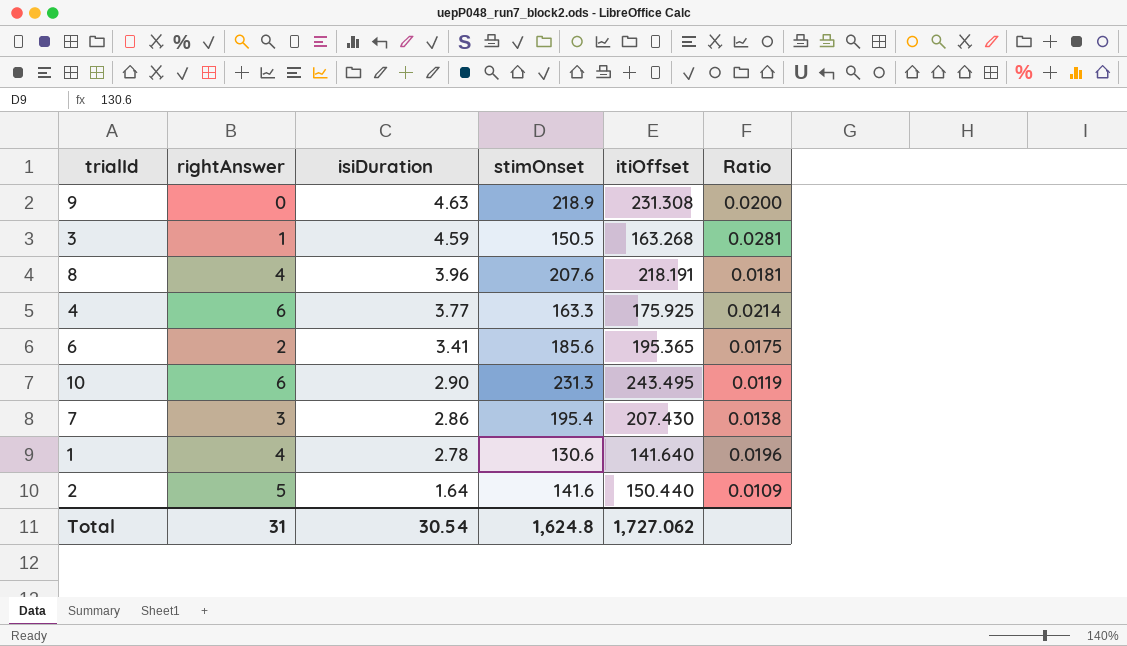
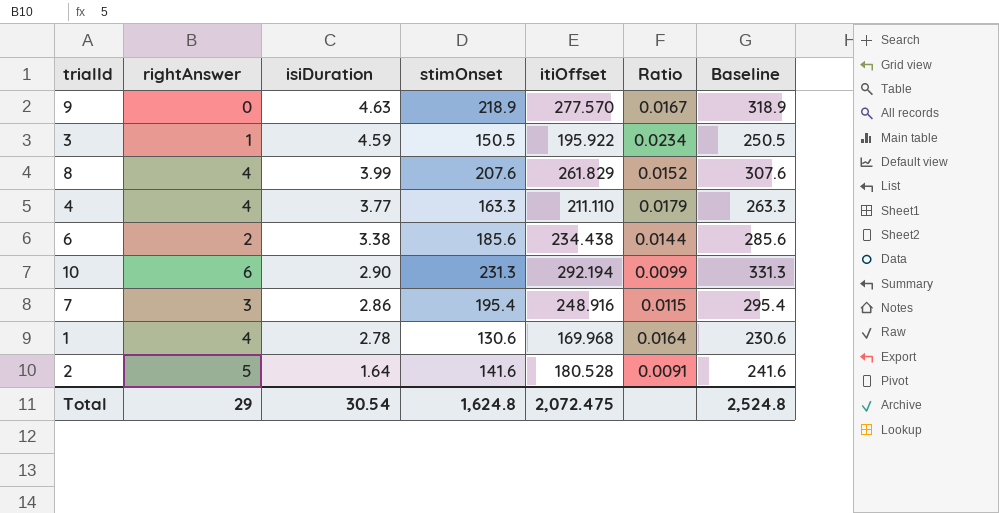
column Baseline | formula: none -> [stimOnset] + 100
9 | itiOffset: 231.308 -> 277.570
9 | Ratio: 0.0200 -> 0.0167
3 | itiOffset: 163.268 -> 195.922
3 | Ratio: 0.0281 -> 0.0234
8 | isiDuration: 3.96 -> 3.99
8 | itiOffset: 218.191 -> 261.829
8 | Ratio: 0.0181 -> 0.0152
4 | rightAnswer: 6 -> 4
4 | itiOffset: 175.925 -> 211.110
4 | Ratio: 0.0214 -> 0.0179
6 | isiDuration: 3.41 -> 3.38
6 | itiOffset: 195.365 -> 234.438
6 | Ratio: 0.0175 -> 0.0144
10 | itiOffset: 243.495 -> 292.194
10 | Ratio: 0.0119 -> 0.0099
7 | itiOffset: 207.430 -> 248.916
7 | Ratio: 0.0138 -> 0.0115
1 | itiOffset: 141.640 -> 169.968
1 | Ratio: 0.0196 -> 0.0164
2 | itiOffset: 150.440 -> 180.528
2 | Ratio: 0.0109 -> 0.0091
Total | rightAnswer: 31 -> 29
Total | itiOffset: 1,727.062 -> 2,072.475

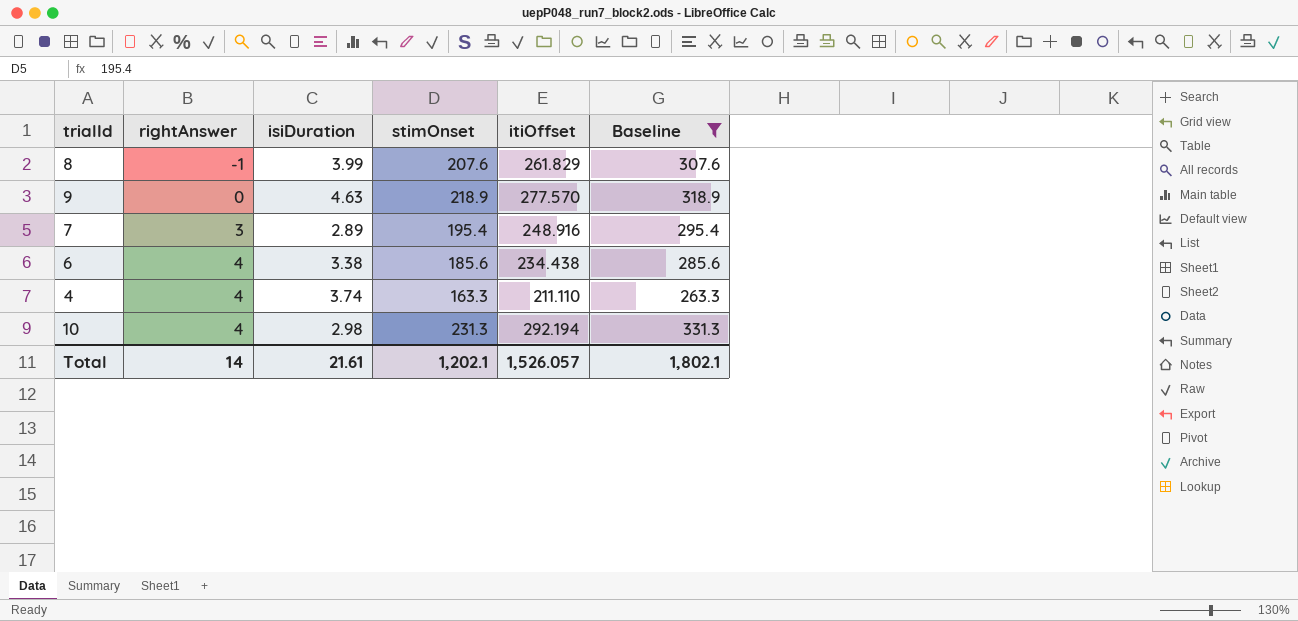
filter: none -> Baseline >= 263.3
row order: isiDuration descending -> rightAnswer ascending
column Ratio | formula: [isiDuration] / [itiOffset] -> none
8 | rightAnswer: 4 -> -1
7 | isiDuration: 2.86 -> 2.89
6 | rightAnswer: 2 -> 4
4 | isiDuration: 3.77 -> 3.74
10 | rightAnswer: 6 -> 4
10 | isiDuration: 2.90 -> 2.98
Total | rightAnswer: 29 -> 14
Total | isiDuration: 30.54 -> 21.61
Total | stimOnset: 1,624.8 -> 1,202.1
Total | itiOffset: 2,072.475 -> 1,526.057
Total | Baseline: 2,524.8 -> 1,802.1

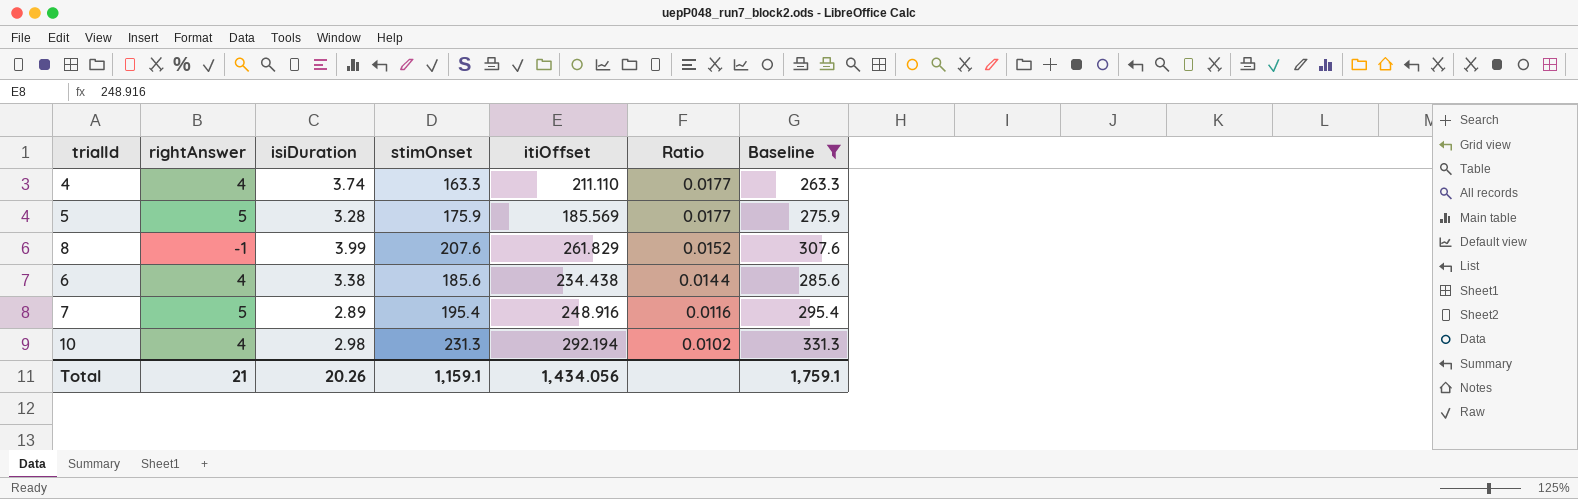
row order: rightAnswer ascending -> Ratio descending
column Ratio | formula: none -> [isiDuration] / [itiOffset]
row 9: 0 | 4.63 | 218.9 | 277.570 | 318.9 -> none
row 5: none -> 5 | 3.28 | 175.9 | 185.569 | 0.0177 | 275.9
7 | rightAnswer: 3 -> 5
Total | rightAnswer: 14 -> 21
Total | isiDuration: 21.61 -> 20.26
Total | stimOnset: 1,202.1 -> 1,159.1
Total | itiOffset: 1,526.057 -> 1,434.056
Total | Baseline: 1,802.1 -> 1,759.1

